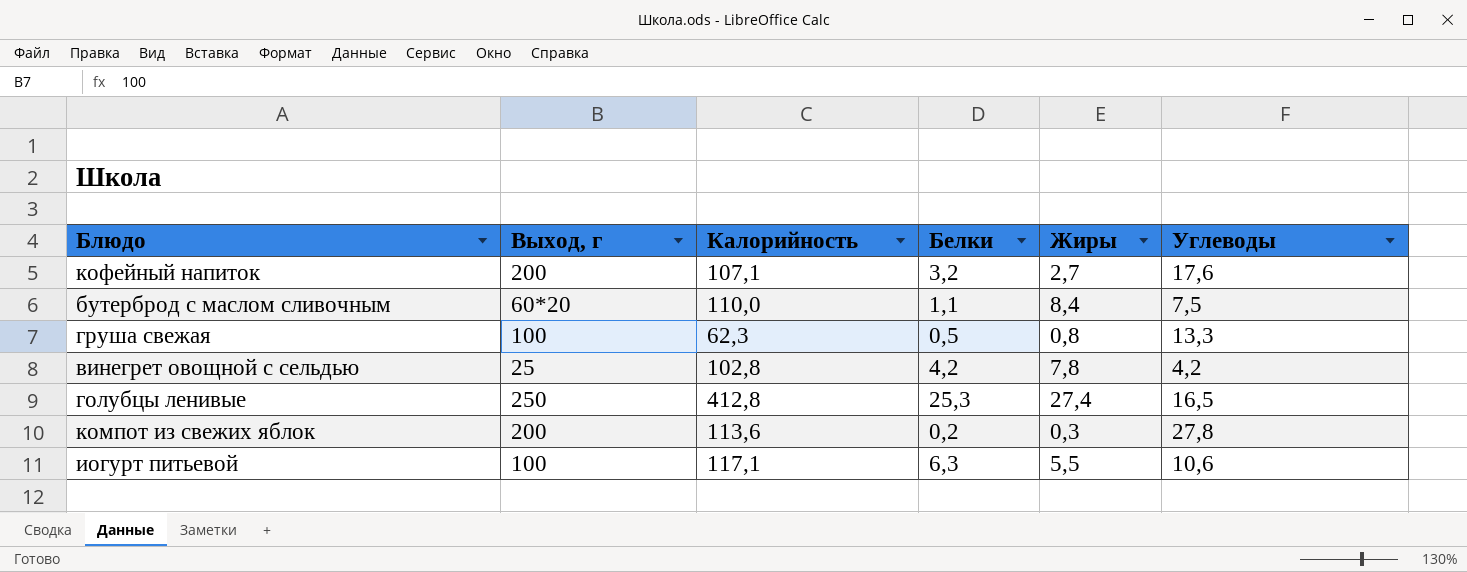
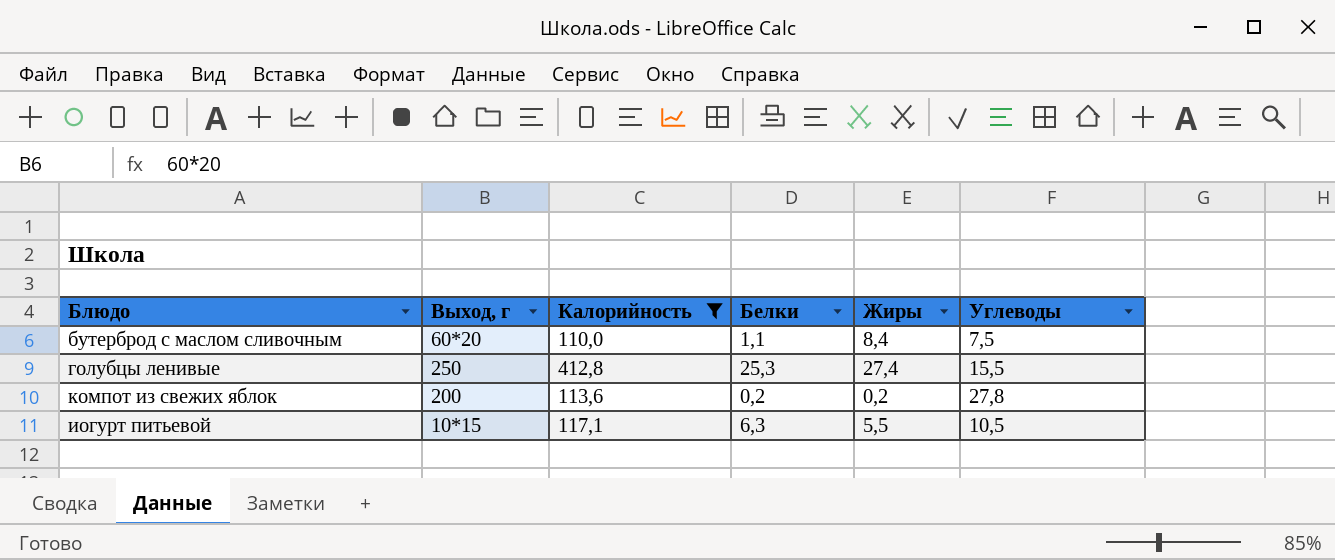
filter: none -> Калорийность >= 110,0
голубцы ленивые | Углеводы: 16,5 -> 15,5
компот из свежих яблок | Жиры: 0,3 -> 0,2
иогурт питьевой | Выход, г: 100 -> 10*15
иогурт питьевой | Углеводы: 10,6 -> 10,5

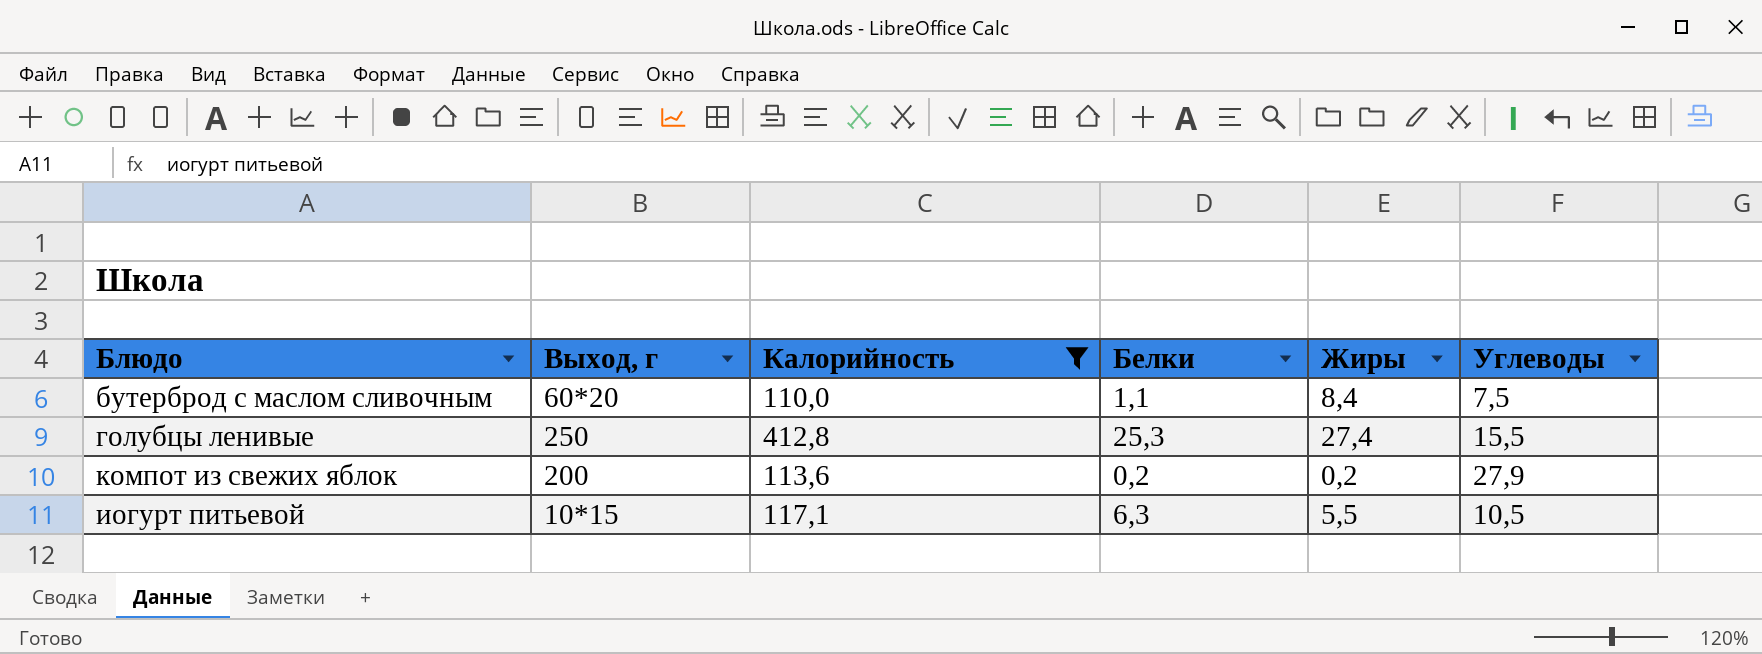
компот из свежих яблок | Углеводы: 27,8 -> 27,9

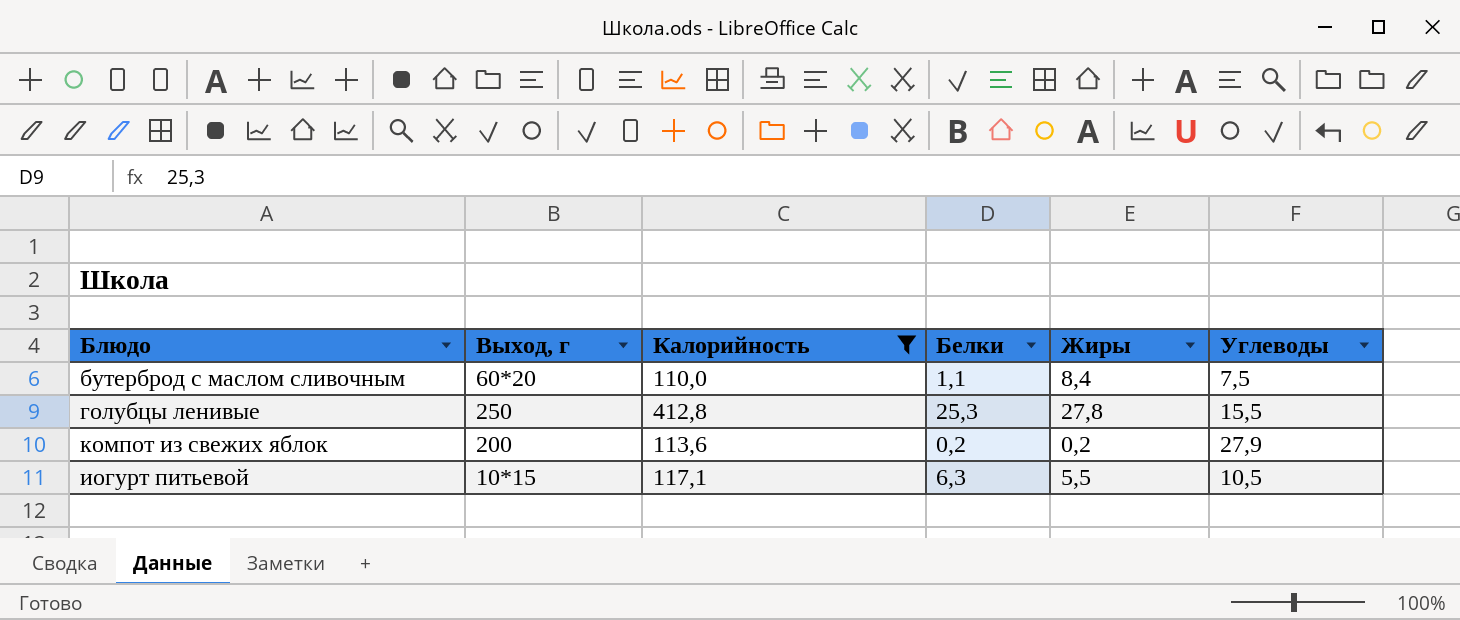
голубцы ленивые | Жиры: 27,4 -> 27,8

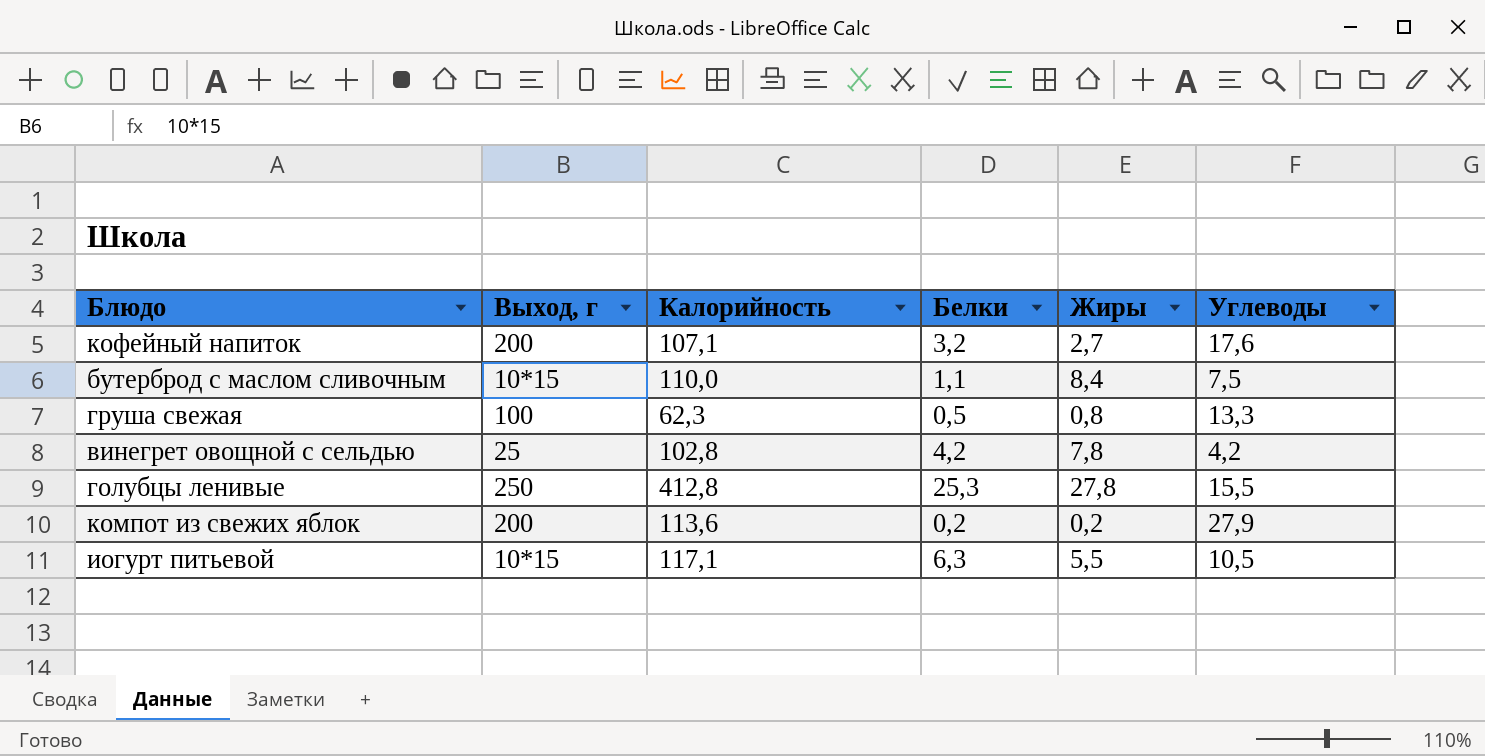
filter: Калорийность >= 110,0 -> none
бутерброд с маслом сливочным | Выход, г: 60*20 -> 10*15

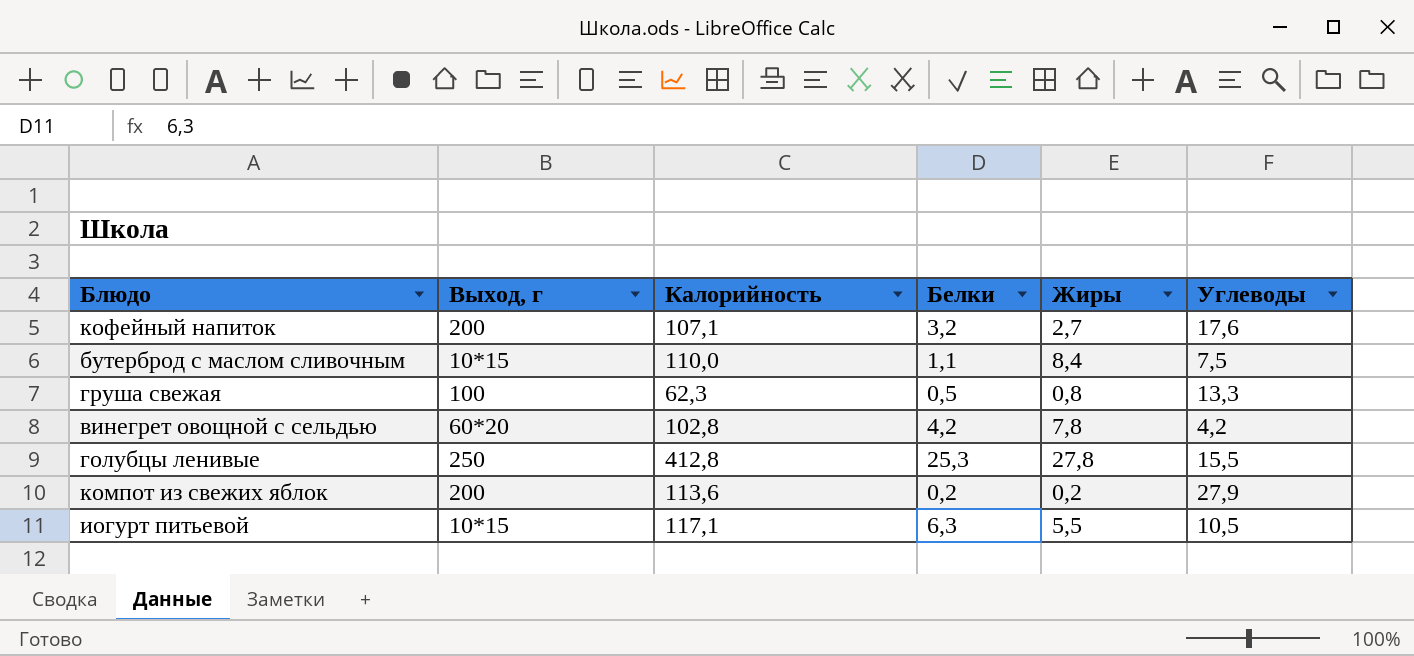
винегрет овощной с сельдью | Выход, г: 25 -> 60*20

